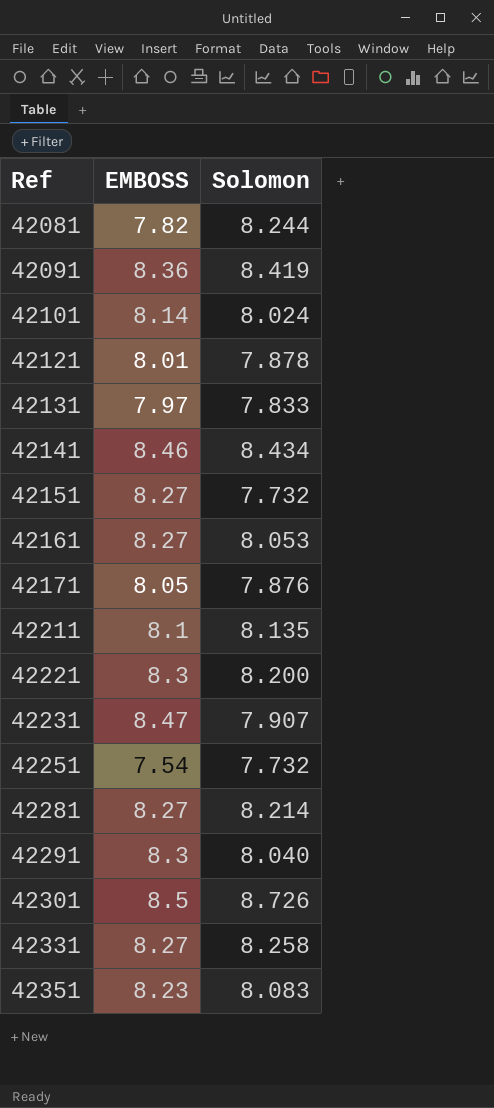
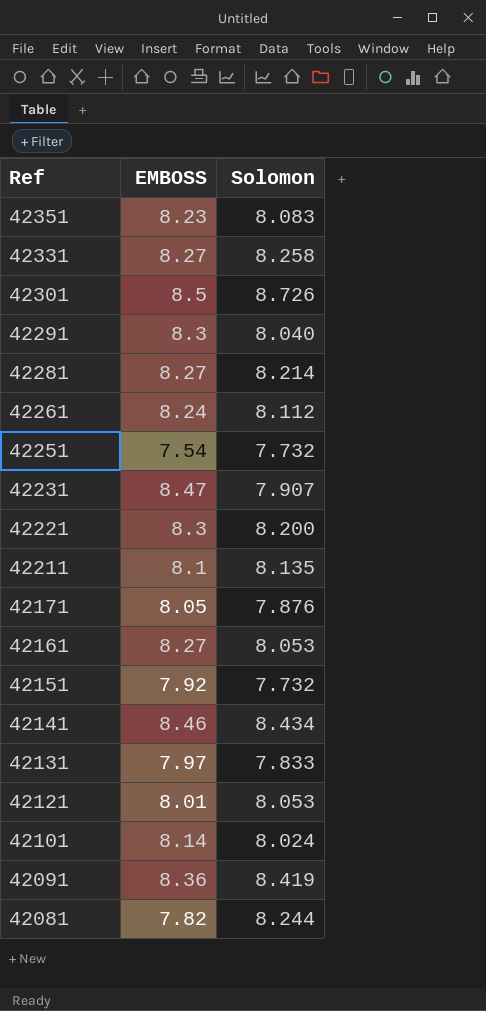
row order: Ref ascending -> Ref descending
row 42261: none -> 8.24 | 8.112
42151 | EMBOSS: 8.27 -> 7.92
42121 | Solomon: 7.878 -> 8.053

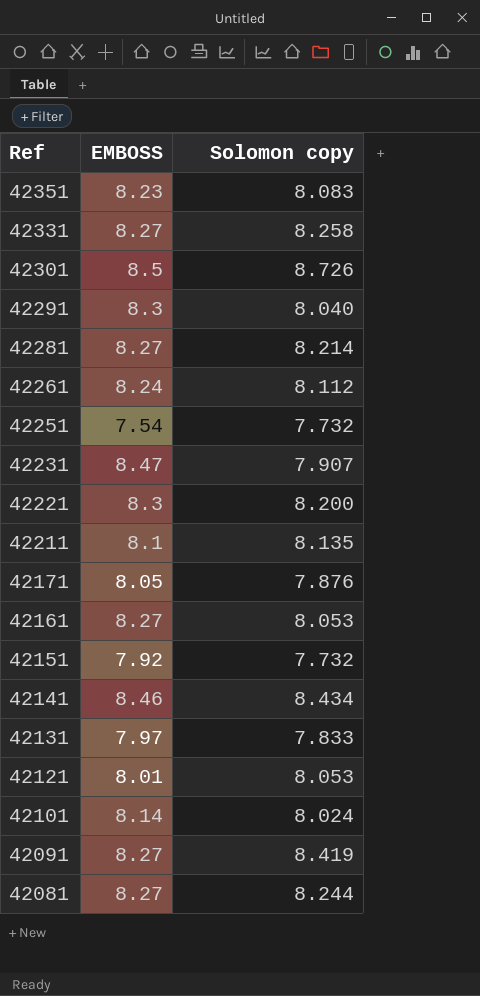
column name: Solomon -> Solomon copy
42091 | EMBOSS: 8.36 -> 8.27
42081 | EMBOSS: 7.82 -> 8.27

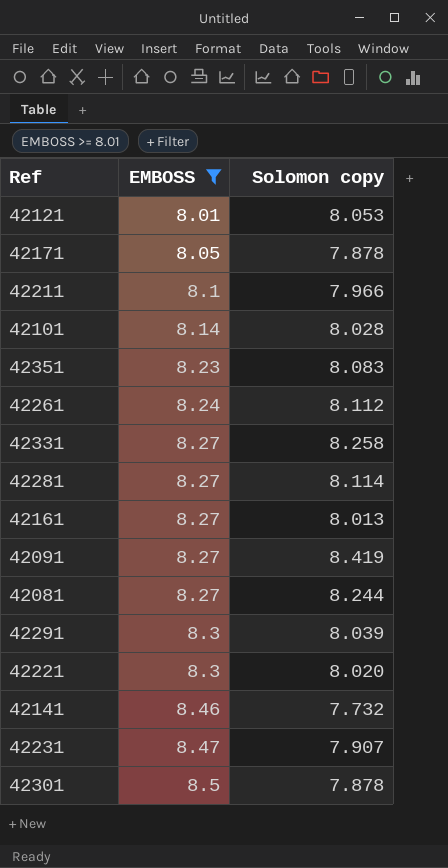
filter: none -> EMBOSS >= 8.01
row order: Ref descending -> EMBOSS ascending
42171 | Solomon copy: 7.876 -> 7.878
42211 | Solomon copy: 8.135 -> 7.966
42101 | Solomon copy: 8.024 -> 8.028
42281 | Solomon copy: 8.214 -> 8.114
42161 | Solomon copy: 8.053 -> 8.013
42291 | Solomon copy: 8.040 -> 8.039
42221 | Solomon copy: 8.200 -> 8.020
42141 | Solomon copy: 8.434 -> 7.732
42301 | Solomon copy: 8.726 -> 7.878

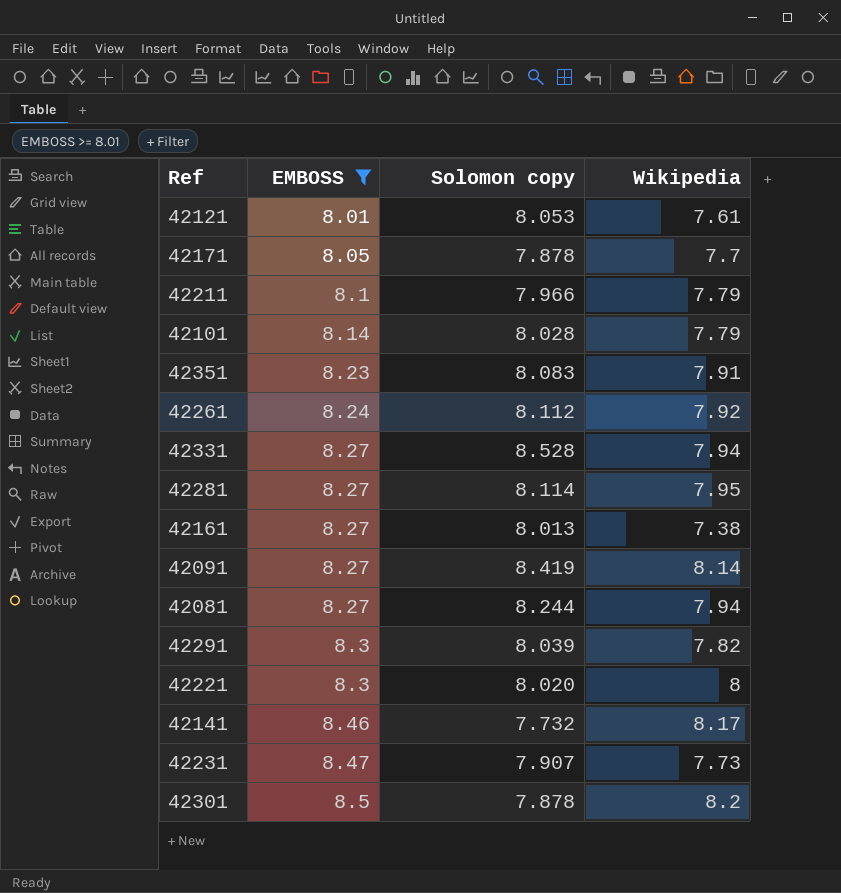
column Wikipedia | position: none -> 4
42331 | Solomon copy: 8.258 -> 8.528

